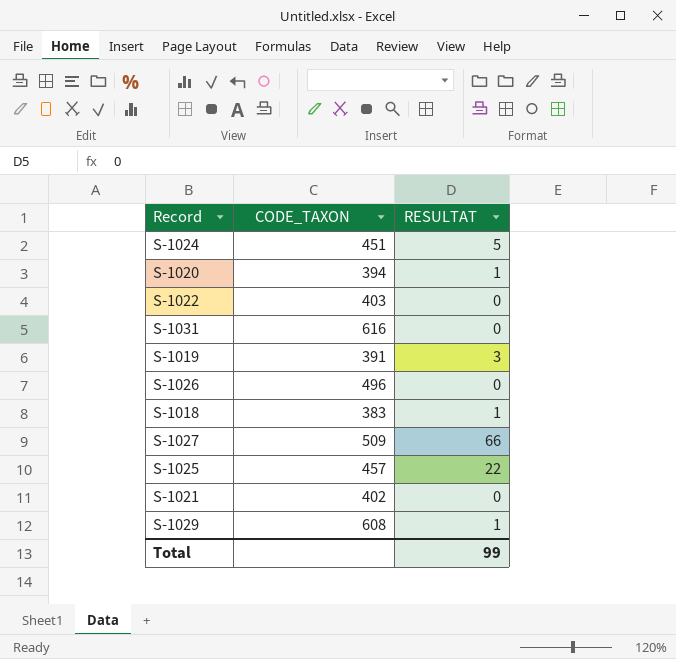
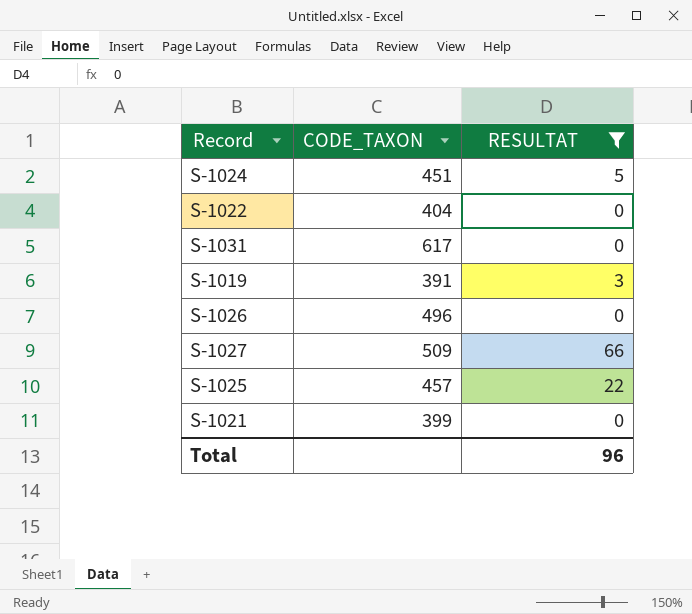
filter: none -> RESULTAT != 1
S-1022 | CODE_TAXON: 403 -> 404
S-1031 | CODE_TAXON: 616 -> 617
S-1021 | CODE_TAXON: 402 -> 399
Total | RESULTAT: 99 -> 96

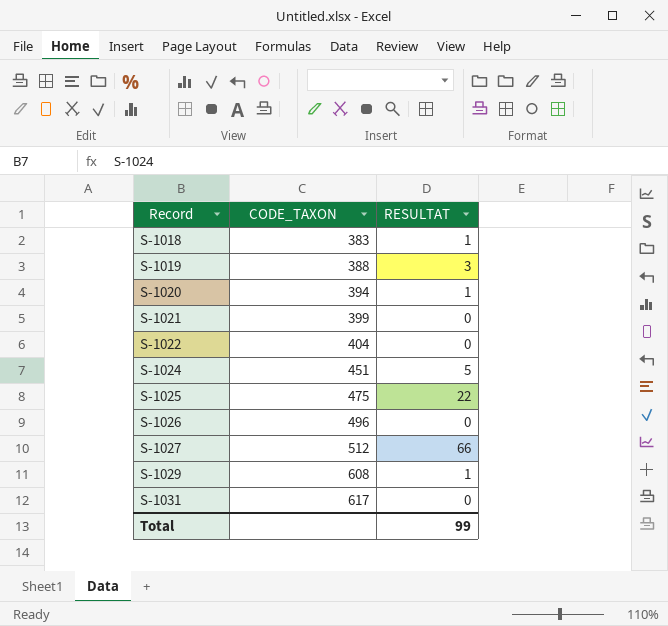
filter: RESULTAT != 1 -> none
row order: none -> Record ascending
S-1019 | CODE_TAXON: 391 -> 388
S-1025 | CODE_TAXON: 457 -> 475
S-1027 | CODE_TAXON: 509 -> 512
Total | RESULTAT: 96 -> 99

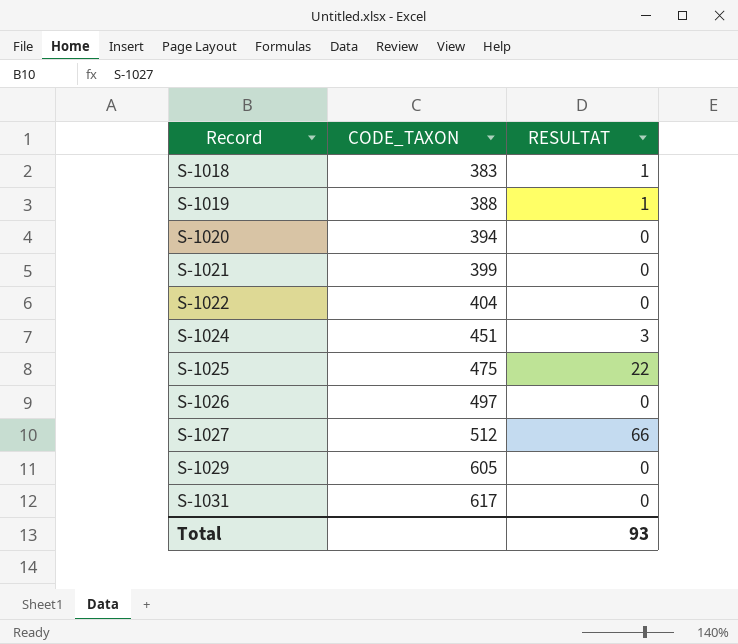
S-1019 | RESULTAT: 3 -> 1
S-1020 | RESULTAT: 1 -> 0
S-1024 | RESULTAT: 5 -> 3
S-1026 | CODE_TAXON: 496 -> 497
S-1029 | CODE_TAXON: 608 -> 605
S-1029 | RESULTAT: 1 -> 0
Total | RESULTAT: 99 -> 93

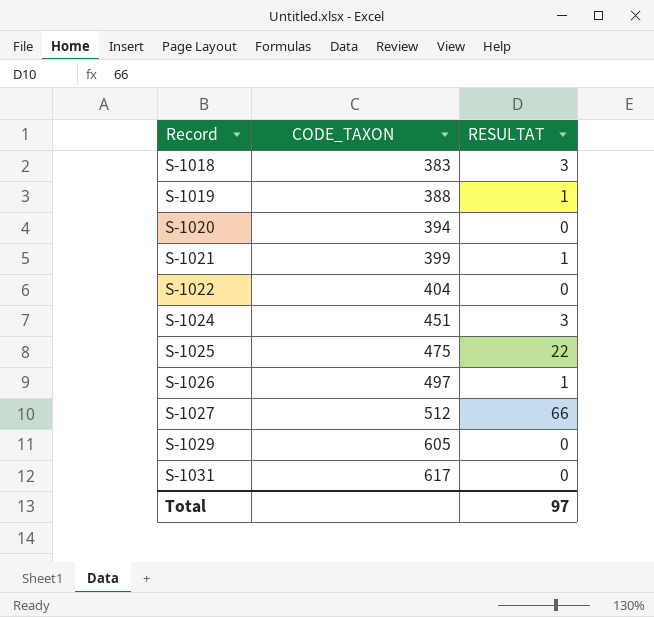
S-1018 | RESULTAT: 1 -> 3
S-1021 | RESULTAT: 0 -> 1
S-1026 | RESULTAT: 0 -> 1
Total | RESULTAT: 93 -> 97

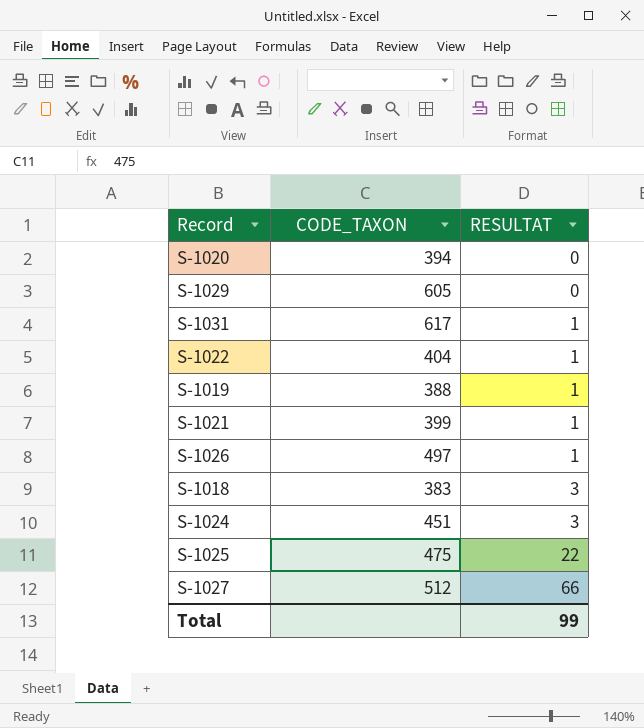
row order: Record ascending -> RESULTAT ascending
S-1031 | RESULTAT: 0 -> 1
S-1022 | RESULTAT: 0 -> 1
Total | RESULTAT: 97 -> 99

